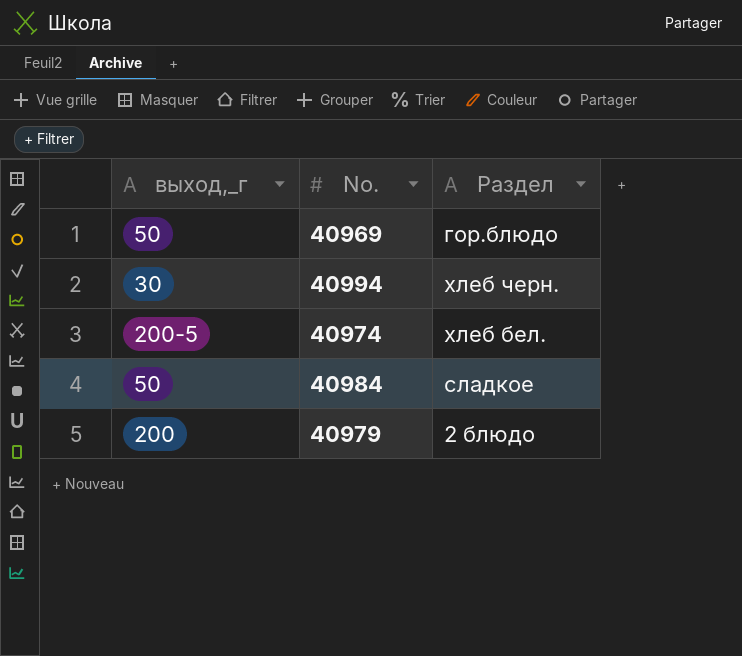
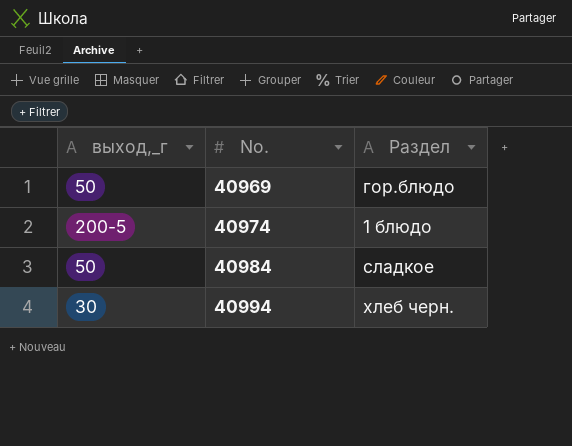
row order: none -> No. ascending
row 40979: 200 | 2 блюдо -> none
40974 | Раздел: хлеб бел. -> 1 блюдо

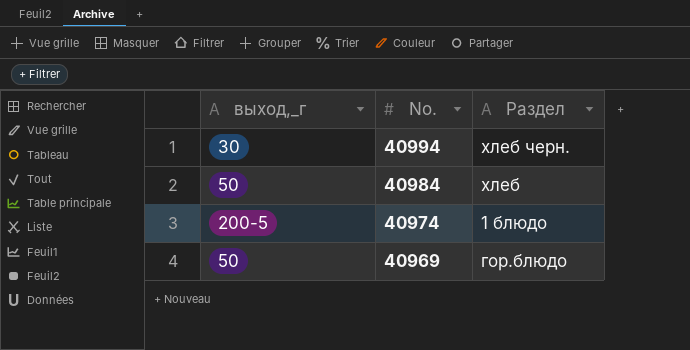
row order: No. ascending -> No. descending
40984 | Раздел: сладкое -> хлеб

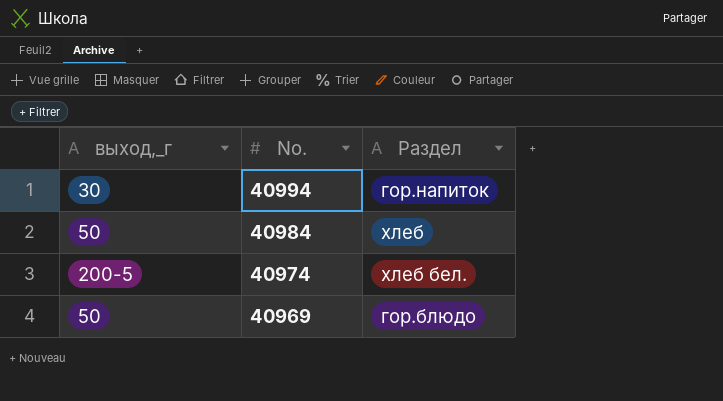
40994 | Раздел: хлеб черн. -> гор.напиток
40974 | Раздел: 1 блюдо -> хлеб бел.

